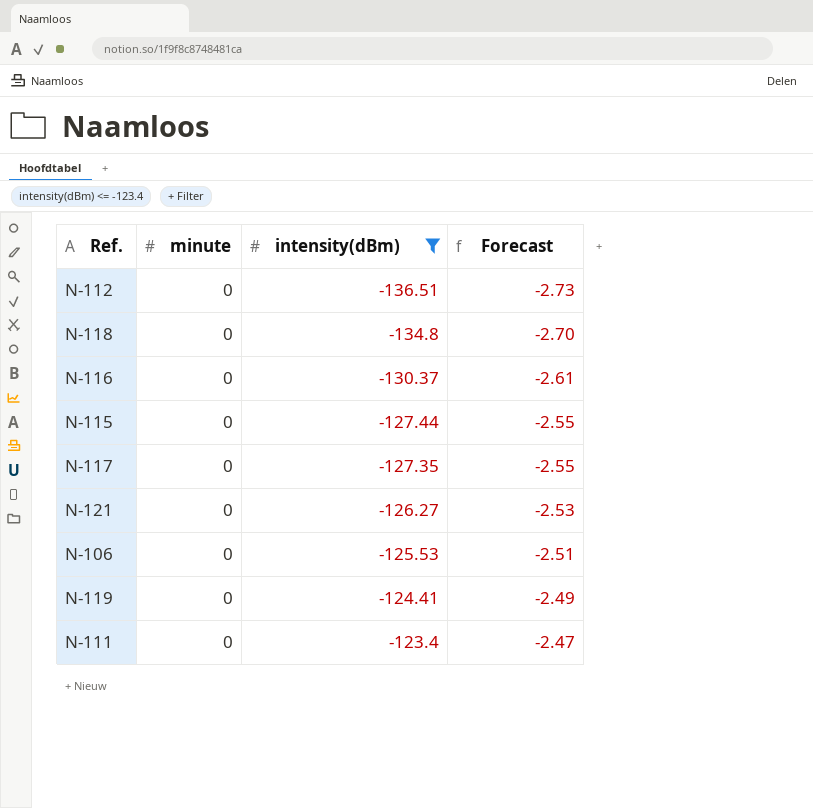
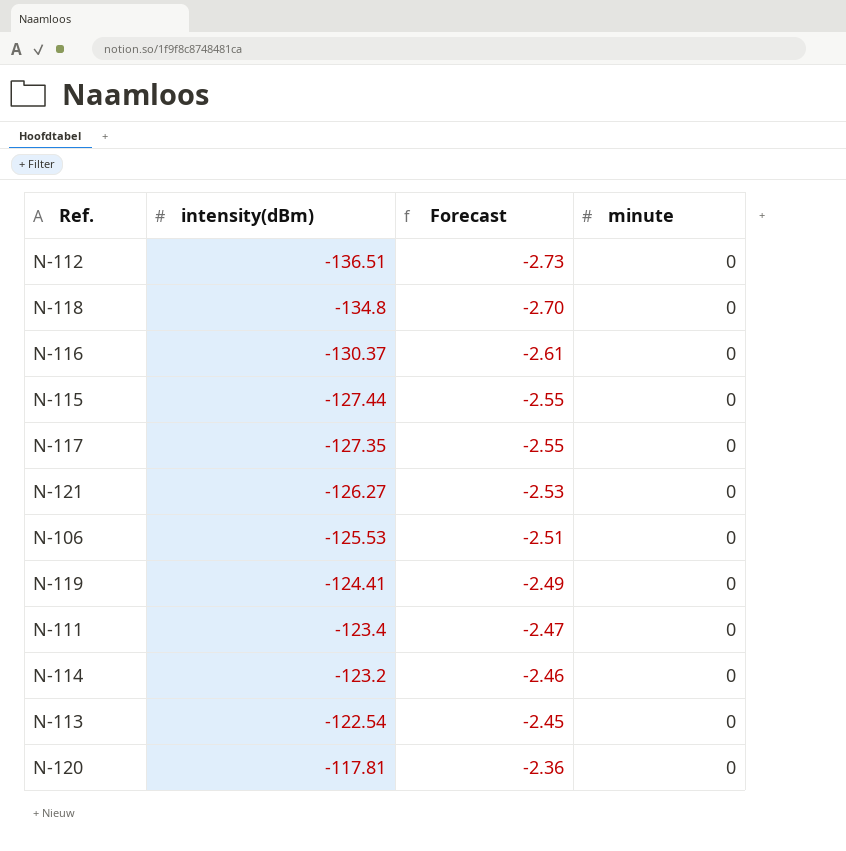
filter: intensity(dBm) <= -123.4 -> none
column minute | position: 2 -> 4

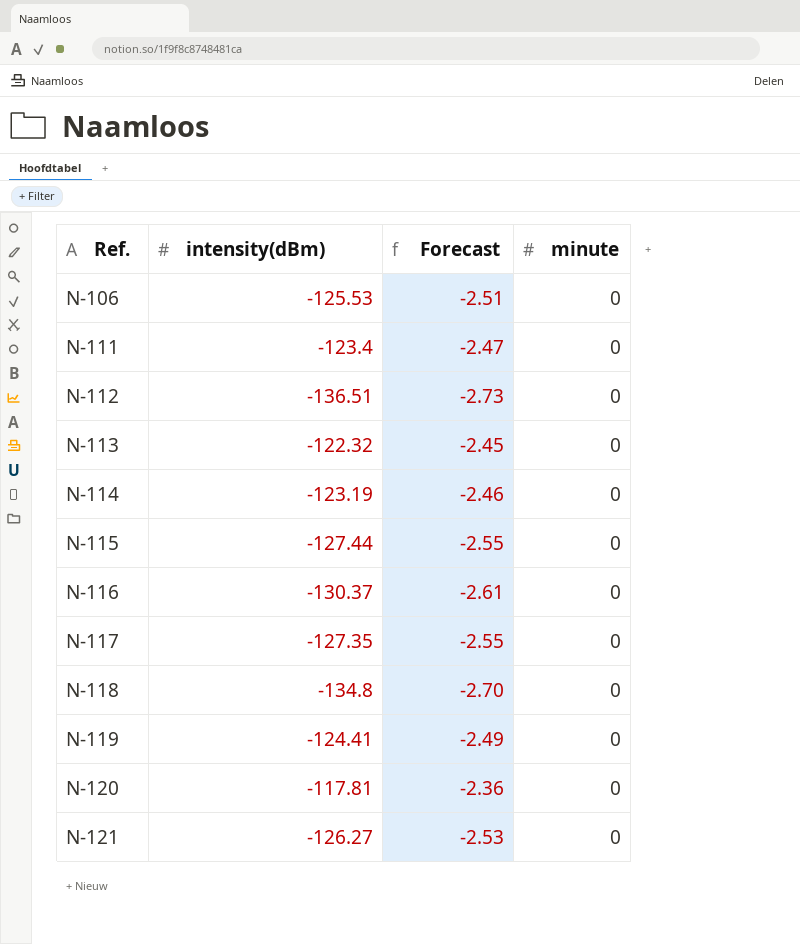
row order: intensity(dBm) ascending -> Ref. ascending
N-113 | intensity(dBm): -122.54 -> -122.32
N-114 | intensity(dBm): -123.2 -> -123.19

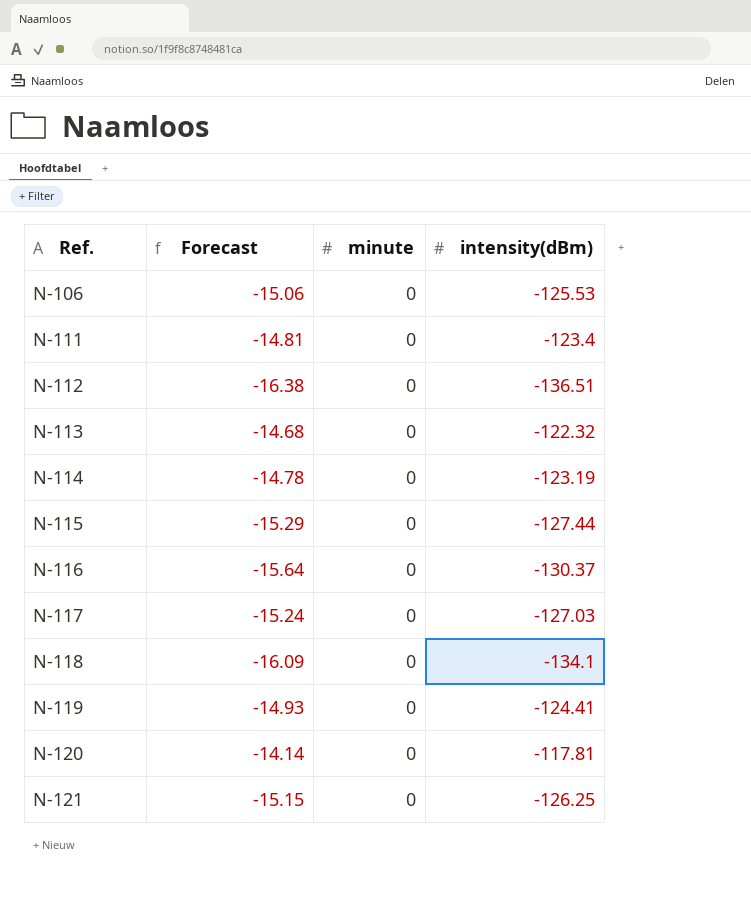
column Forecast | formula: [intensity(dBm)] * 0.02 -> [intensity(dBm)] * 0.12
column intensity(dBm) | position: 2 -> 4
N-117 | intensity(dBm): -127.35 -> -127.03
N-118 | intensity(dBm): -134.8 -> -134.1
N-121 | intensity(dBm): -126.27 -> -126.25

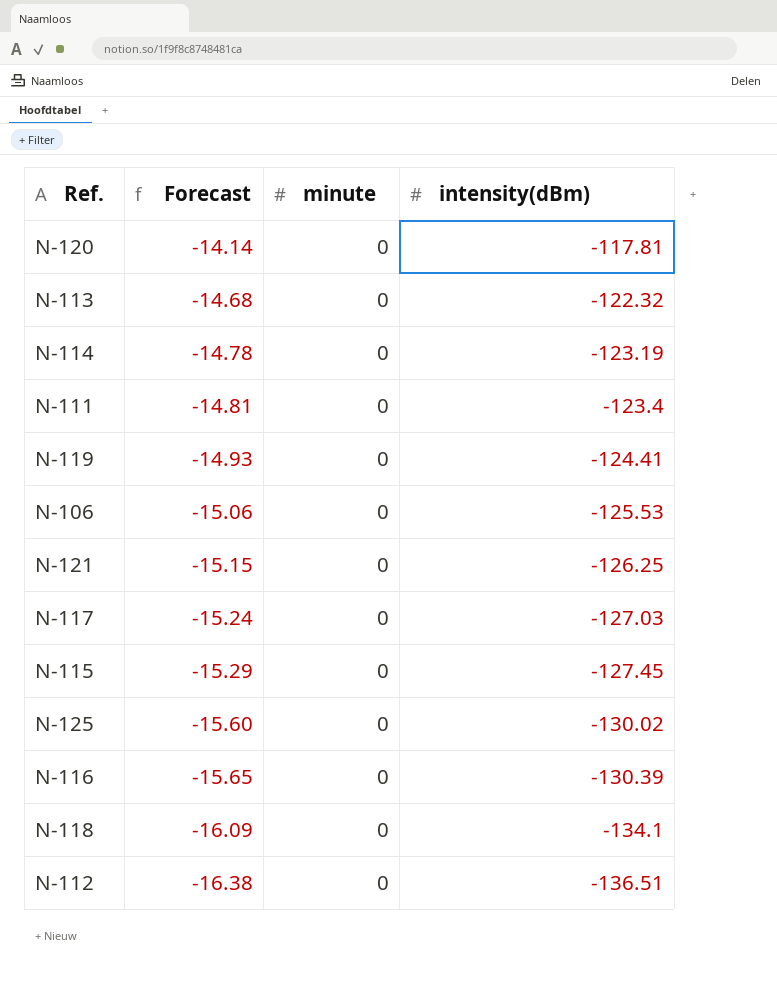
row order: Ref. ascending -> Forecast descending
N-115 | intensity(dBm): -127.44 -> -127.45
row N-125: none -> -15.60 | 0 | -130.02
N-116 | Forecast: -15.64 -> -15.65
N-116 | intensity(dBm): -130.37 -> -130.39

